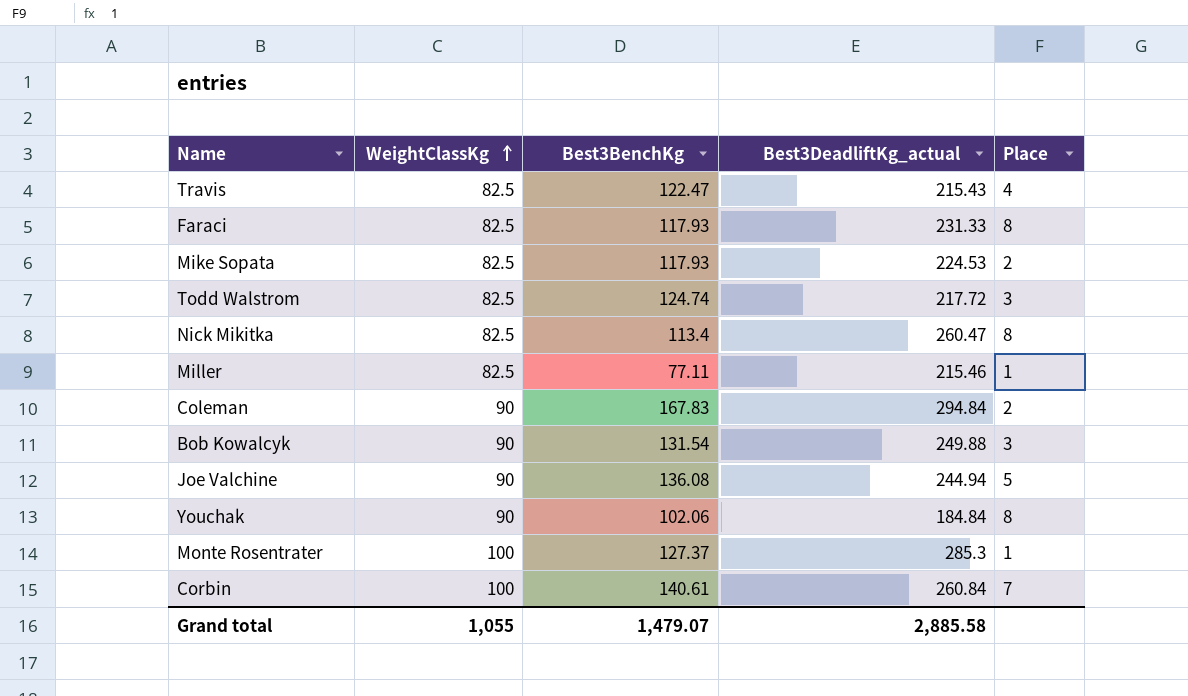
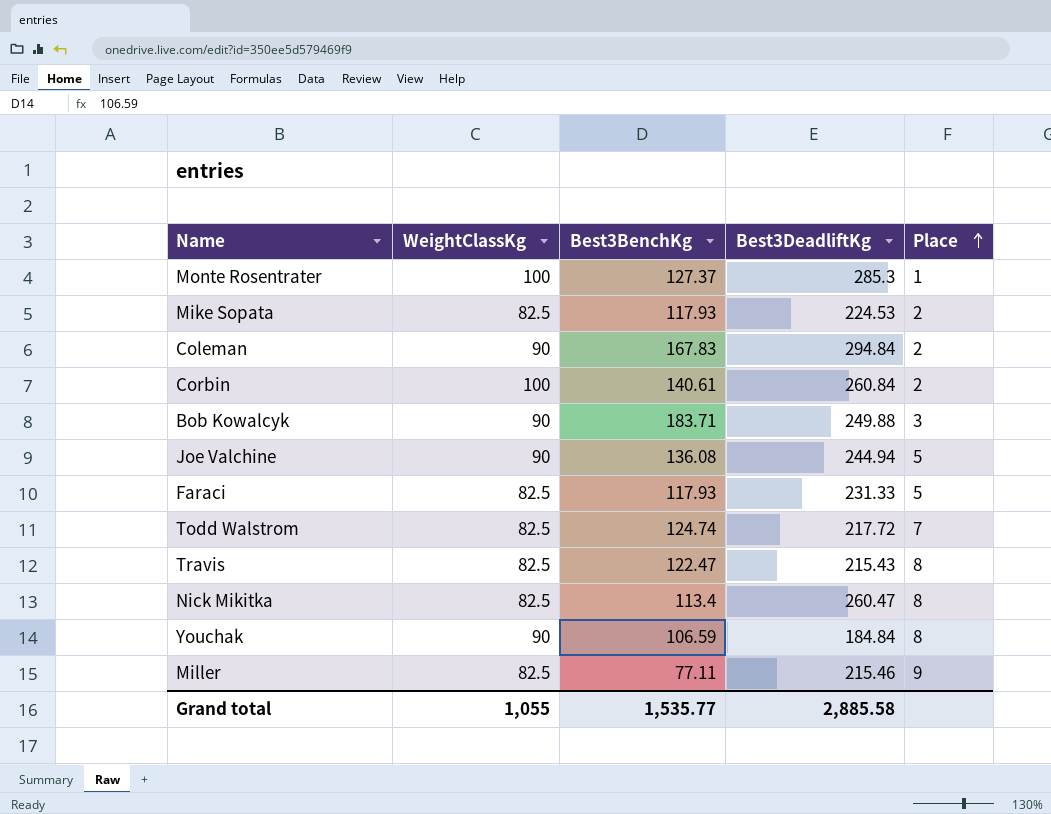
row order: WeightClassKg ascending -> Place ascending
column name: Best3DeadliftKg_actual -> Best3DeadliftKg
Corbin | Place: 7 -> 2
Bob Kowalcyk | Best3BenchKg: 131.54 -> 183.71
Faraci | Place: 8 -> 5
Todd Walstrom | Place: 3 -> 7
Travis | Place: 4 -> 8
Youchak | Best3BenchKg: 102.06 -> 106.59
Miller | Place: 1 -> 9
Grand total | Best3BenchKg: 1,479.07 -> 1,535.77

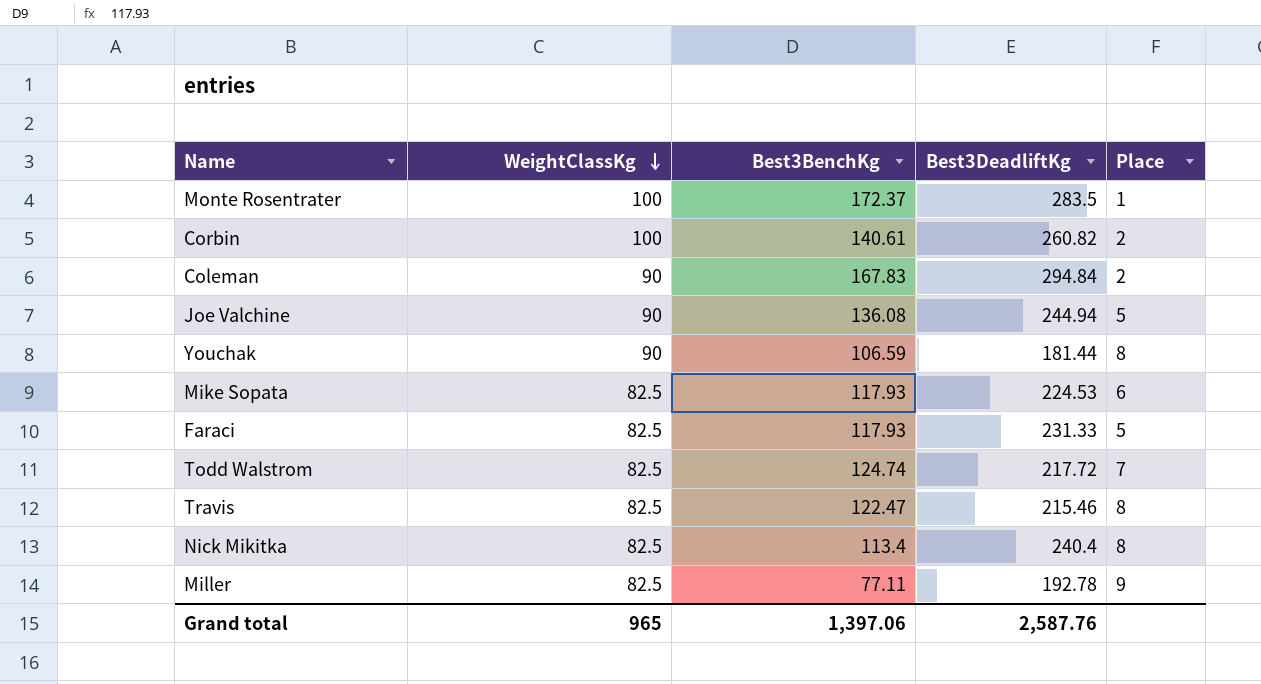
row order: Place ascending -> WeightClassKg descending
row Bob Kowalcyk: 90 | 183.71 | 249.88 | 3 -> none
Monte Rosentrater | Best3BenchKg: 127.37 -> 172.37
Monte Rosentrater | Best3DeadliftKg: 285.3 -> 283.5
Corbin | Best3DeadliftKg: 260.84 -> 260.82
Youchak | Best3DeadliftKg: 184.84 -> 181.44
Mike Sopata | Place: 2 -> 6
Travis | Best3DeadliftKg: 215.43 -> 215.46
Nick Mikitka | Best3DeadliftKg: 260.47 -> 240.4
Miller | Best3DeadliftKg: 215.46 -> 192.78
Grand total | WeightClassKg: 1,055 -> 965
Grand total | Best3BenchKg: 1,535.77 -> 1,397.06
Grand total | Best3DeadliftKg: 2,885.58 -> 2,587.76

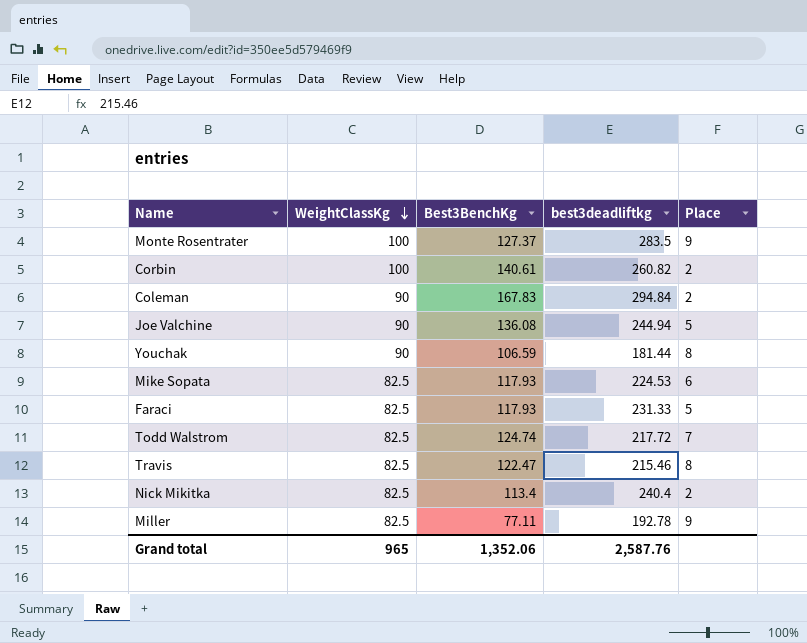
column name: Best3DeadliftKg -> best3deadliftkg
Monte Rosentrater | Best3BenchKg: 172.37 -> 127.37
Monte Rosentrater | Place: 1 -> 9
Nick Mikitka | Place: 8 -> 2
Grand total | Best3BenchKg: 1,397.06 -> 1,352.06

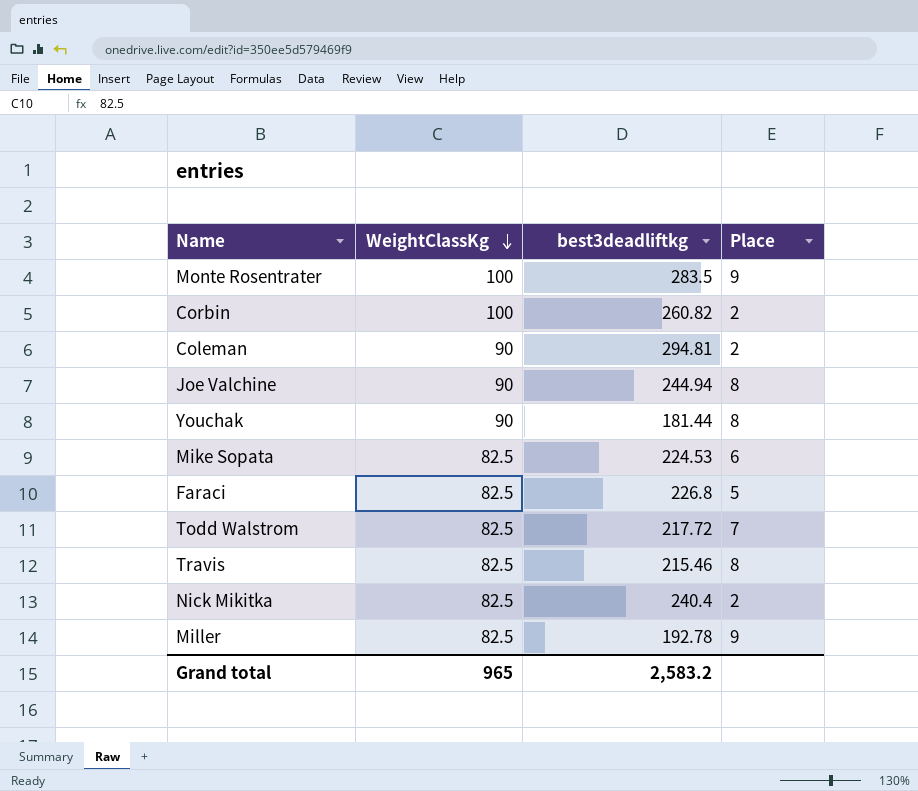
column Best3BenchKg | position: 3 -> none
Coleman | best3deadliftkg: 294.84 -> 294.81
Joe Valchine | Place: 5 -> 8
Faraci | best3deadliftkg: 231.33 -> 226.8
Grand total | best3deadliftkg: 2,587.76 -> 2,583.2

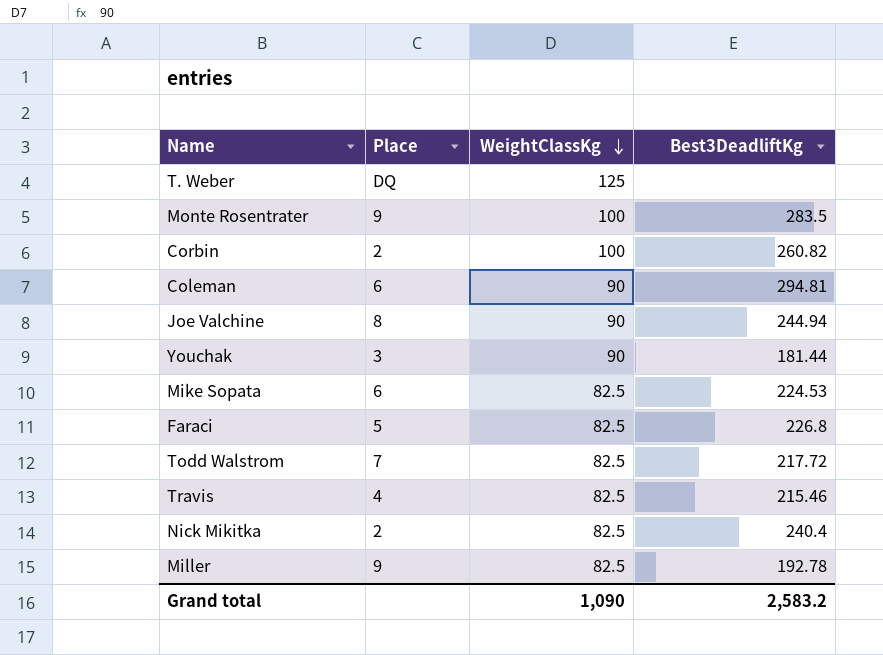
column Place | position: 4 -> 2
column name: best3deadliftkg -> Best3DeadliftKg
row T. Weber: none -> DQ | 125 | none
Coleman | Place: 2 -> 6
Youchak | Place: 8 -> 3
Travis | Place: 8 -> 4
Grand total | WeightClassKg: 965 -> 1,090

